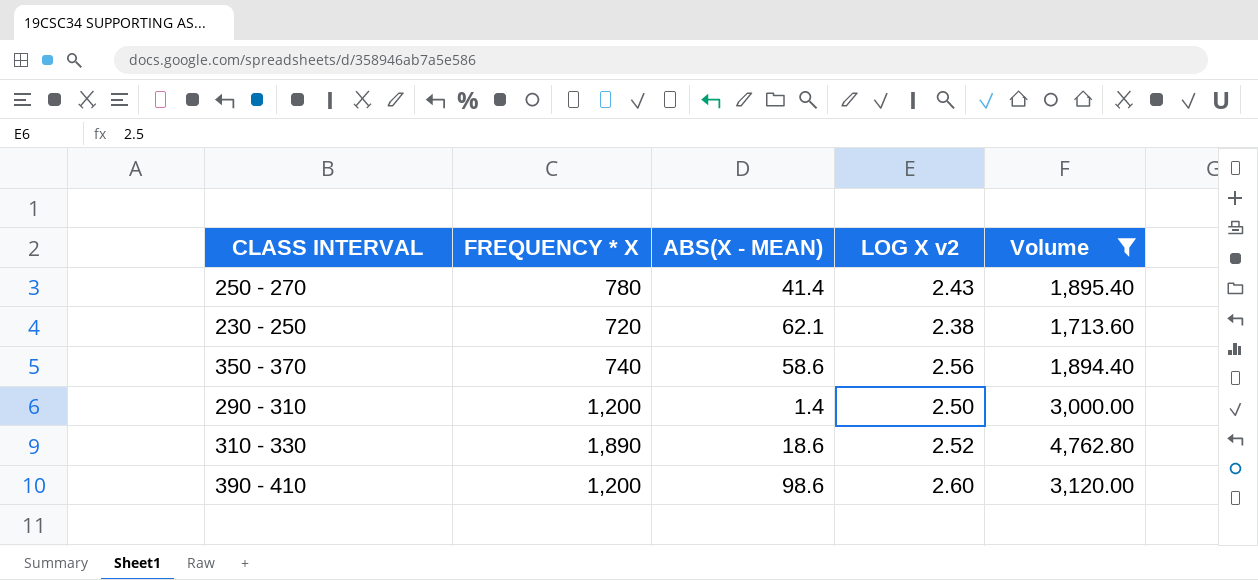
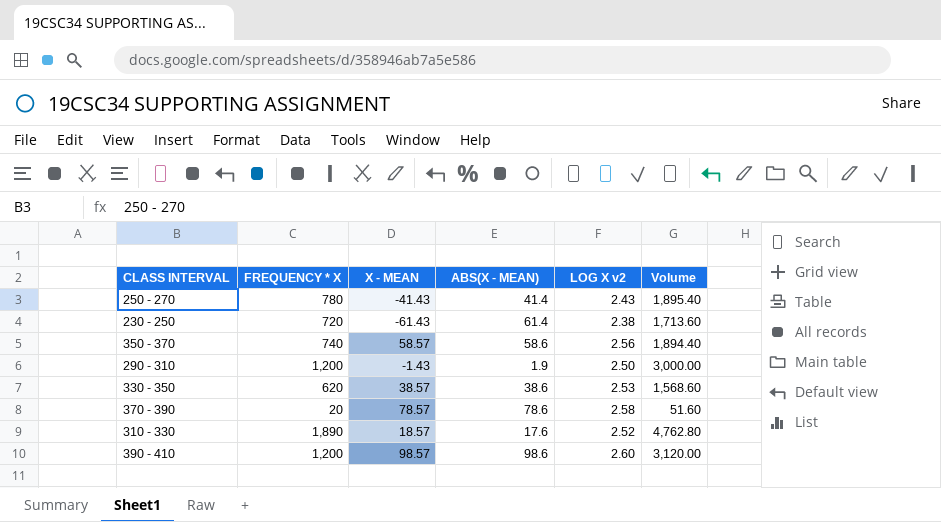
filter: Volume >= 1,713.60 -> none
column X - MEAN | position: none -> 3
230 - 250 | ABS(X - MEAN): 62.1 -> 61.4
290 - 310 | ABS(X - MEAN): 1.4 -> 1.9
310 - 330 | ABS(X - MEAN): 18.6 -> 17.6

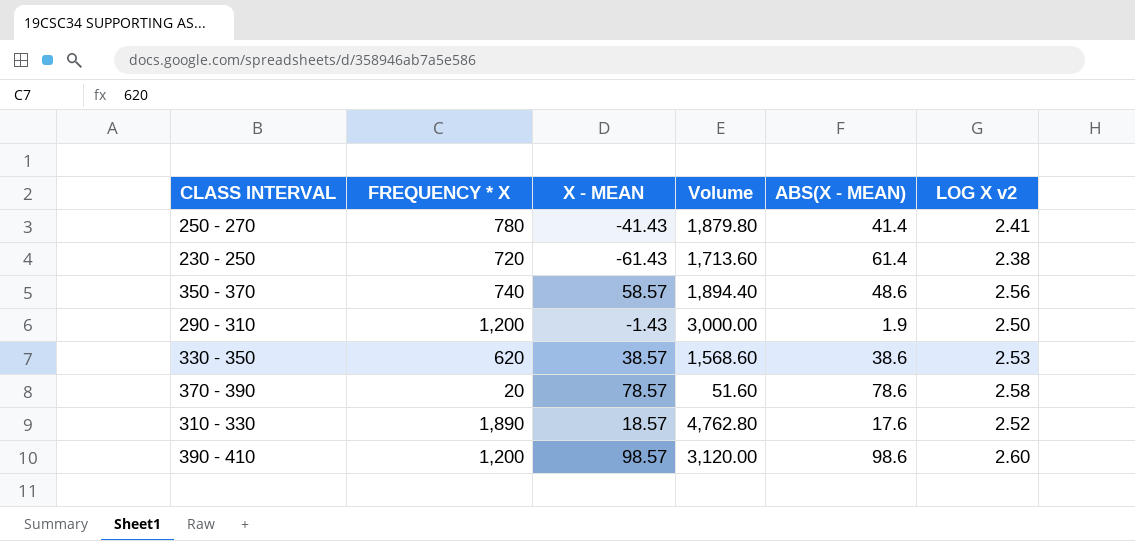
column Volume | position: 6 -> 4
250 - 270 | Volume: 1,895.40 -> 1,879.80
250 - 270 | LOG X v2: 2.43 -> 2.41
350 - 370 | ABS(X - MEAN): 58.6 -> 48.6

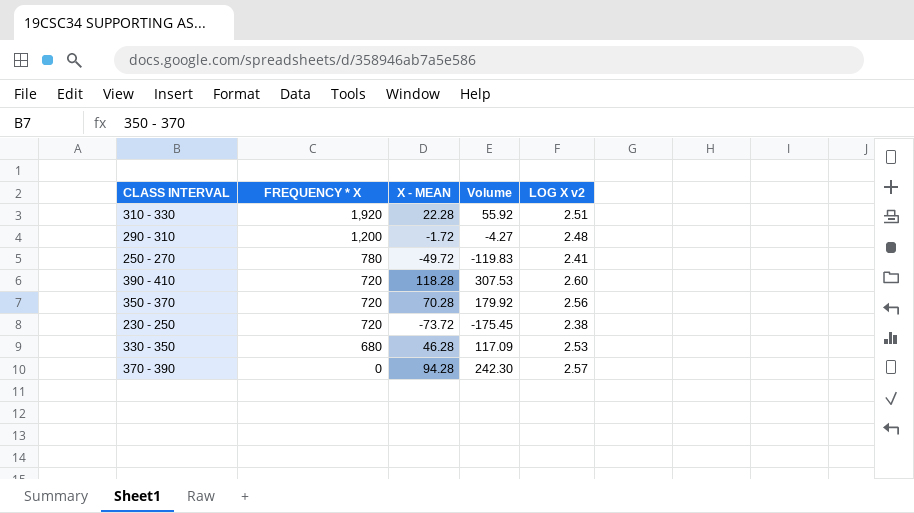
row order: none -> FREQUENCY * X descending
column ABS(X - MEAN) | position: 5 -> none
column Volume | formula: [FREQUENCY * X] * [LOG X v2] -> [X - MEAN] * [LOG X v2]
310 - 330 | FREQUENCY * X: 1,890 -> 1,920
310 - 330 | X - MEAN: 18.57 -> 22.28
310 - 330 | LOG X v2: 2.52 -> 2.51
290 - 310 | X - MEAN: -1.43 -> -1.72
290 - 310 | LOG X v2: 2.50 -> 2.48
250 - 270 | X - MEAN: -41.43 -> -49.72
390 - 410 | FREQUENCY * X: 1,200 -> 720
390 - 410 | X - MEAN: 98.57 -> 118.28
350 - 370 | FREQUENCY * X: 740 -> 720
350 - 370 | X - MEAN: 58.57 -> 70.28
230 - 250 | X - MEAN: -61.43 -> -73.72
330 - 350 | FREQUENCY * X: 620 -> 680
330 - 350 | X - MEAN: 38.57 -> 46.28
370 - 390 | FREQUENCY * X: 20 -> 0
370 - 390 | X - MEAN: 78.57 -> 94.28
370 - 390 | LOG X v2: 2.58 -> 2.57

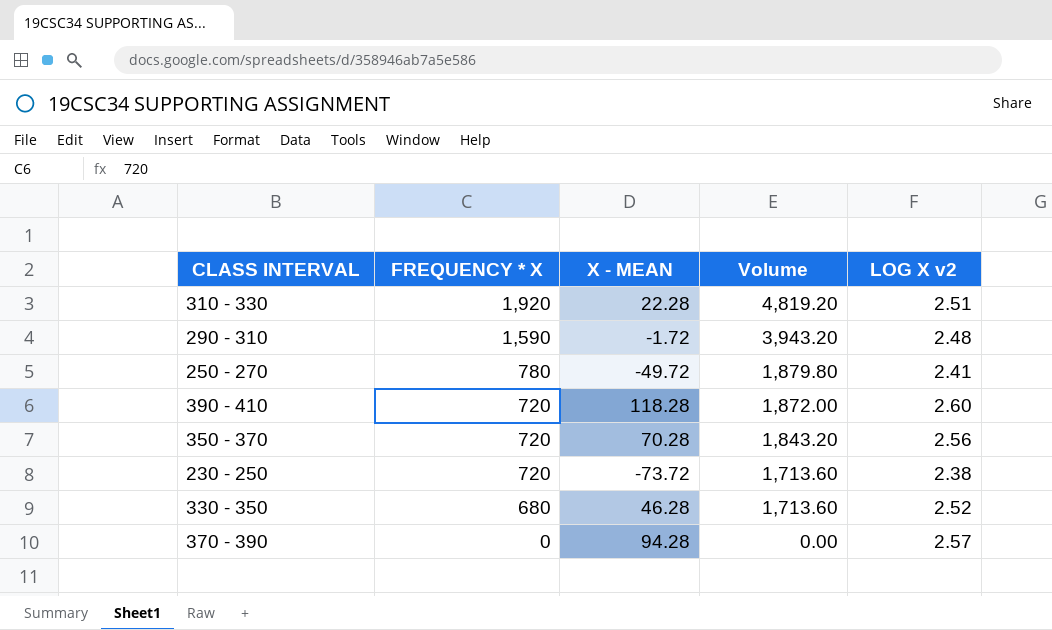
column Volume | formula: [X - MEAN] * [LOG X v2] -> [FREQUENCY * X] * [LOG X v2]
290 - 310 | FREQUENCY * X: 1,200 -> 1,590
330 - 350 | LOG X v2: 2.53 -> 2.52

